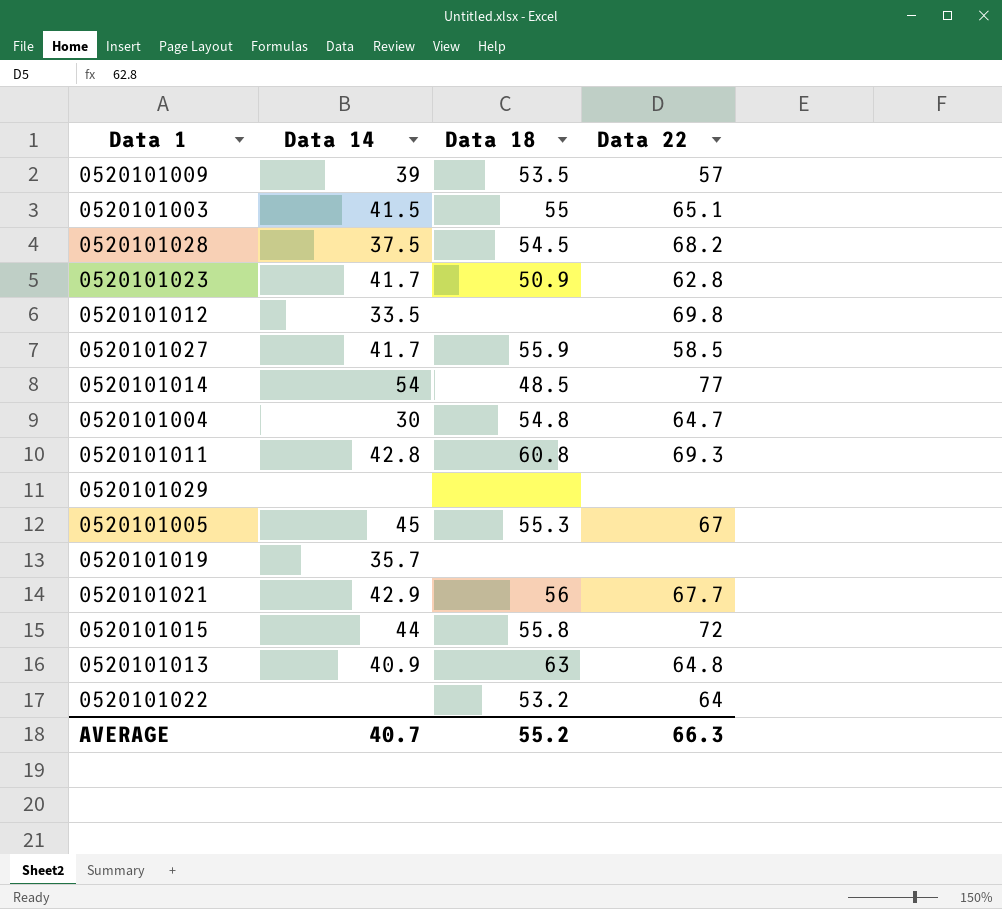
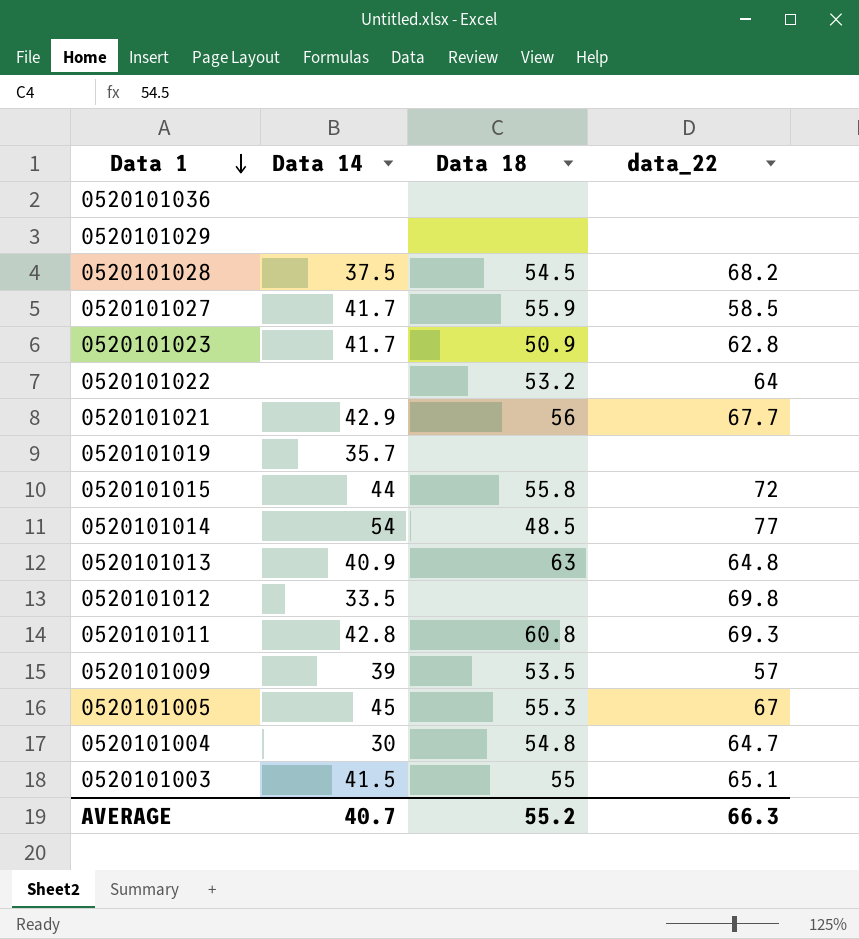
row order: none -> Data 1 descending
column name: Data 22 -> data_22
row 0520101036: none -> none | none | none

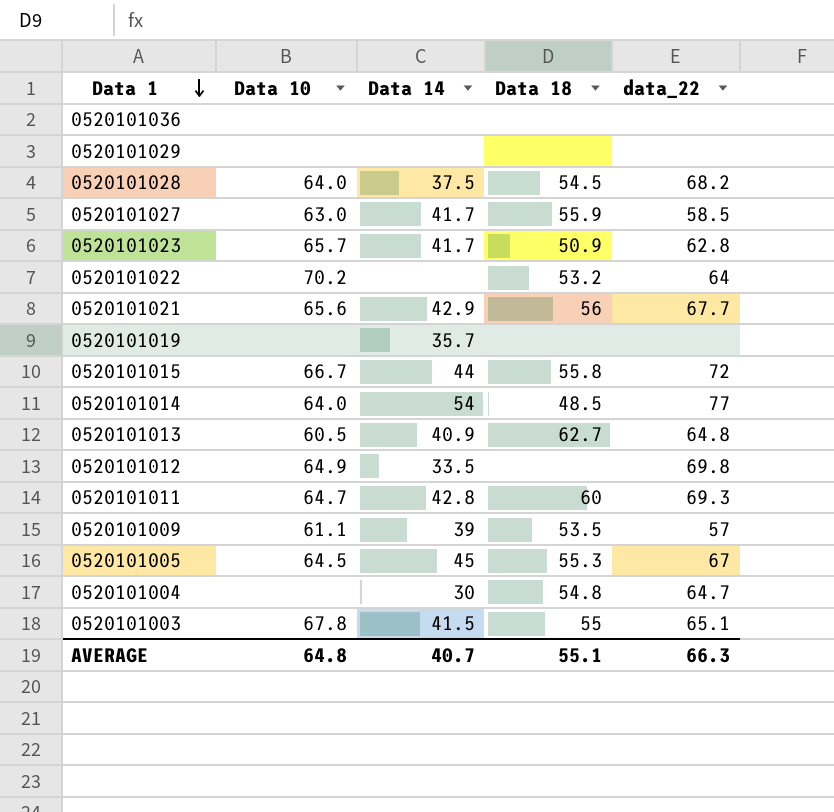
column Data 10 | position: none -> 2
0520101013 | Data 18: 63 -> 62.7
0520101011 | Data 18: 60.8 -> 60
AVERAGE | Data 18: 55.2 -> 55.1

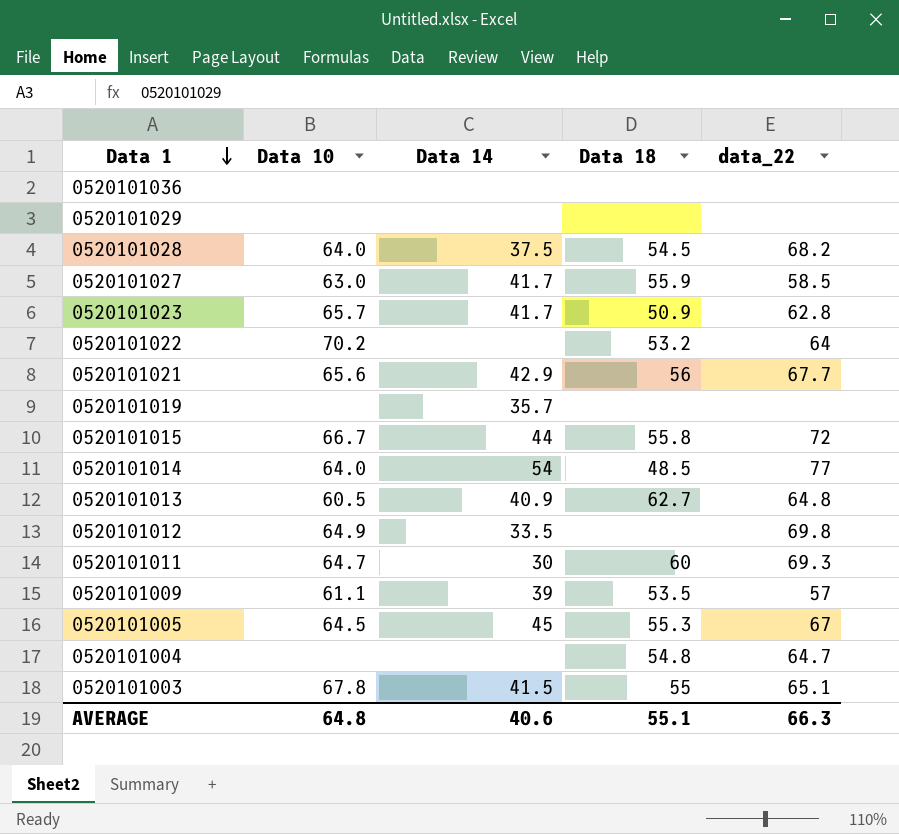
0520101011 | Data 14: 42.8 -> 30
0520101004 | Data 14: 30 -> none
AVERAGE | Data 14: 40.7 -> 40.6

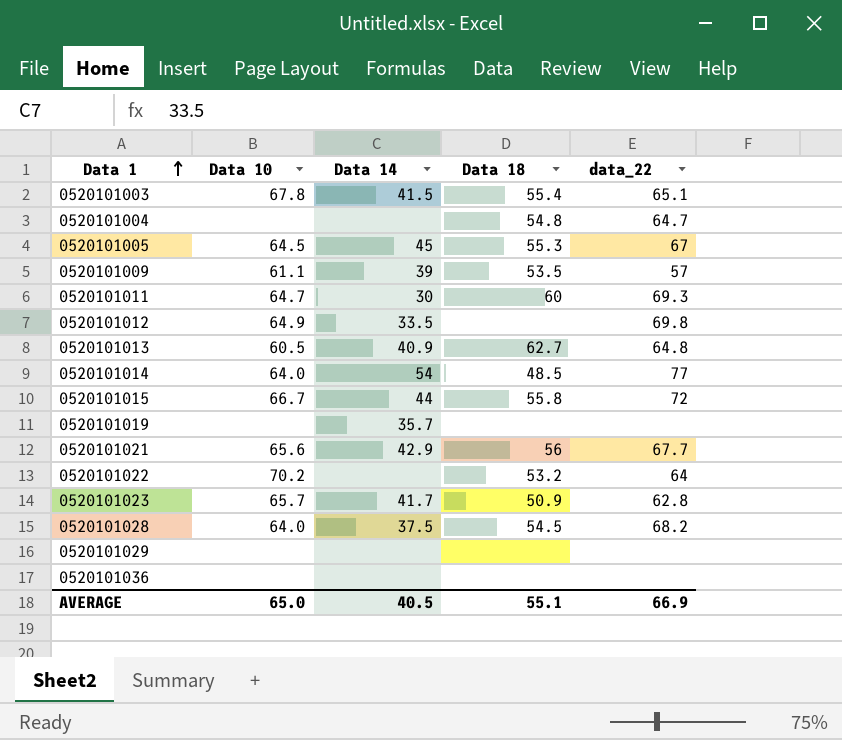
row order: Data 1 descending -> Data 1 ascending
row 0520101027: 63.0 | 41.7 | 55.9 | 58.5 -> none
0520101003 | Data 18: 55 -> 55.4
AVERAGE | Data 10: 64.8 -> 65.0
AVERAGE | Data 14: 40.6 -> 40.5
AVERAGE | data_22: 66.3 -> 66.9

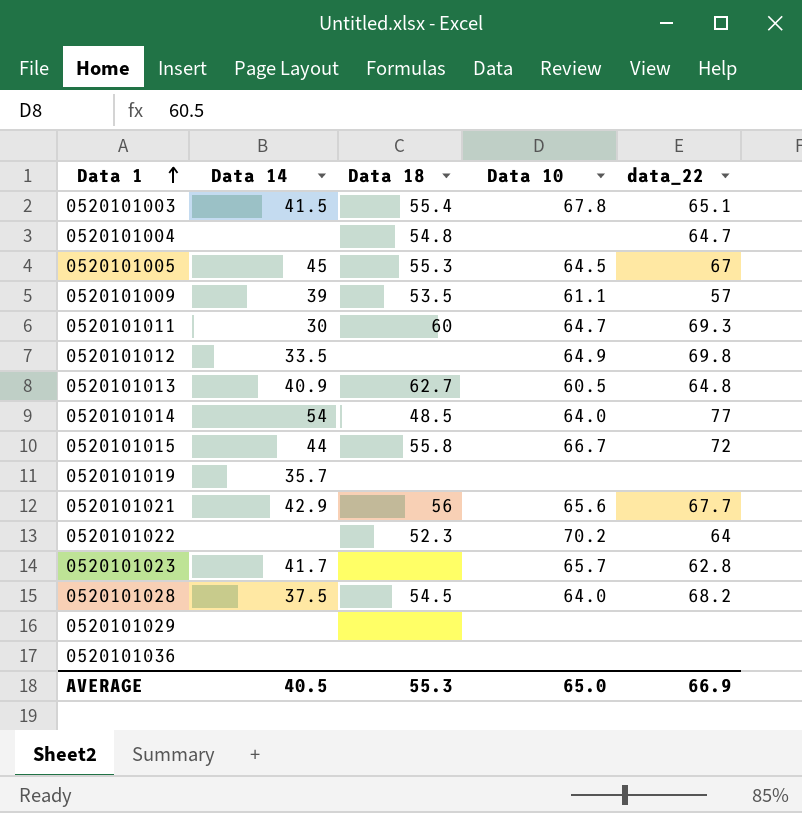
column Data 10 | position: 2 -> 4
0520101022 | Data 18: 53.2 -> 52.3
0520101023 | Data 18: 50.9 -> none
AVERAGE | Data 18: 55.1 -> 55.3

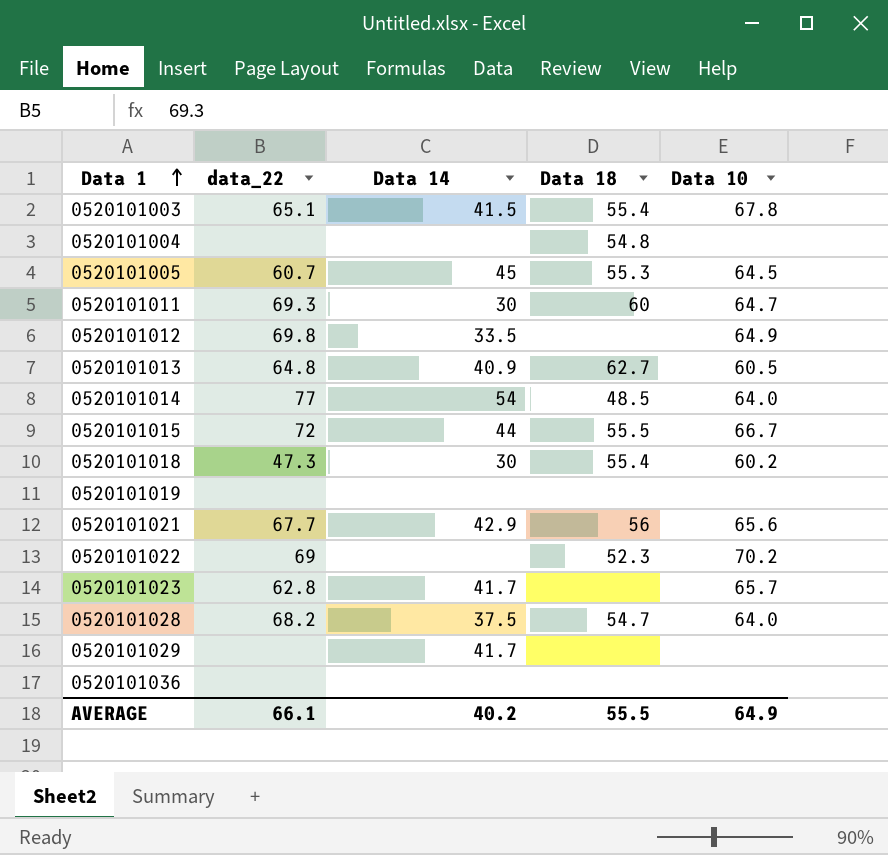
column data_22 | position: 5 -> 2
row 0520101009: 39 | 53.5 | 61.1 | 57 -> none
0520101004 | data_22: 64.7 -> none
0520101005 | data_22: 67 -> 60.7
0520101015 | Data 18: 55.8 -> 55.5
row 0520101018: none -> 47.3 | 30 | 55.4 | 60.2
0520101019 | Data 14: 35.7 -> none
0520101022 | data_22: 64 -> 69
0520101028 | Data 18: 54.5 -> 54.7
0520101029 | Data 14: none -> 41.7
AVERAGE | data_22: 66.9 -> 66.1
AVERAGE | Data 14: 40.5 -> 40.2
AVERAGE | Data 18: 55.3 -> 55.5
AVERAGE | Data 10: 65.0 -> 64.9

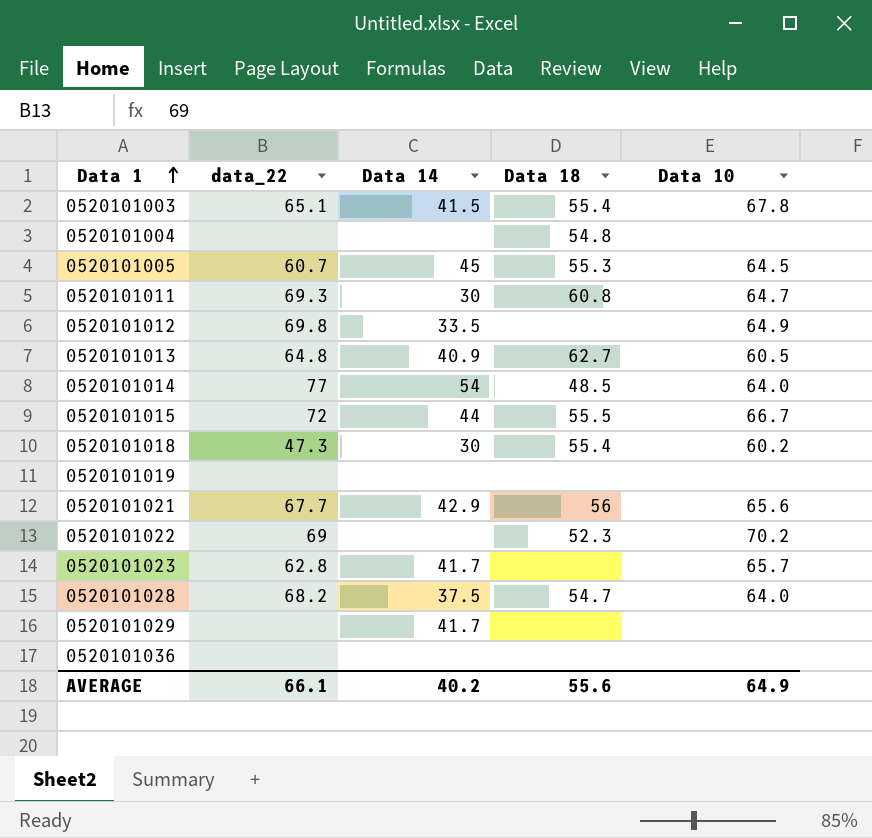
0520101011 | Data 18: 60 -> 60.8
AVERAGE | Data 18: 55.5 -> 55.6

